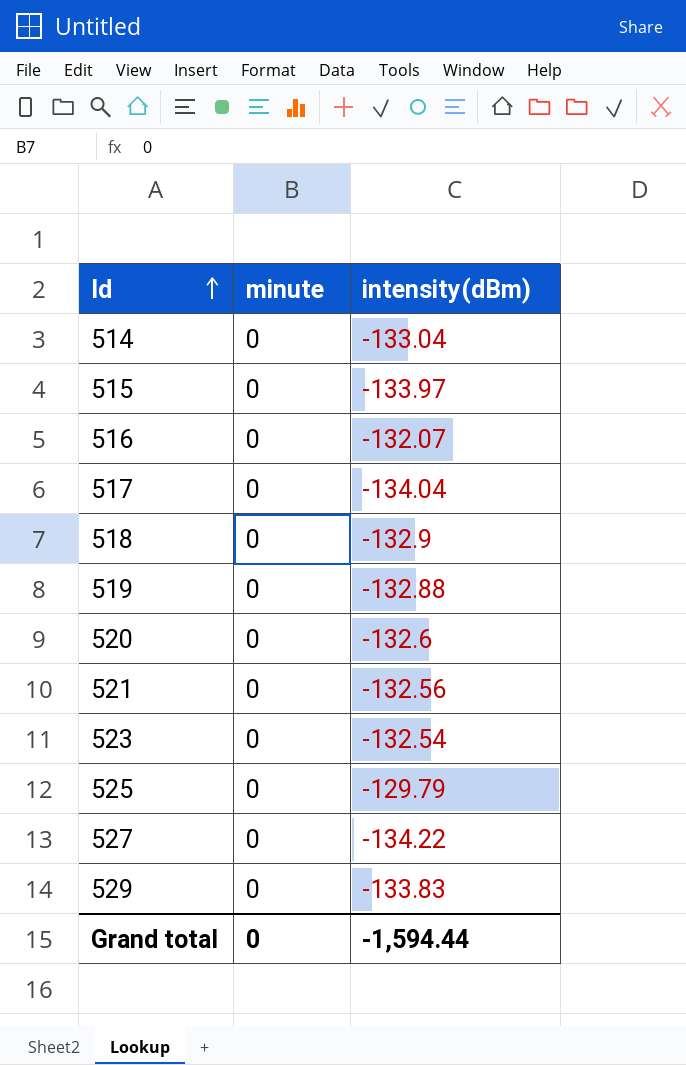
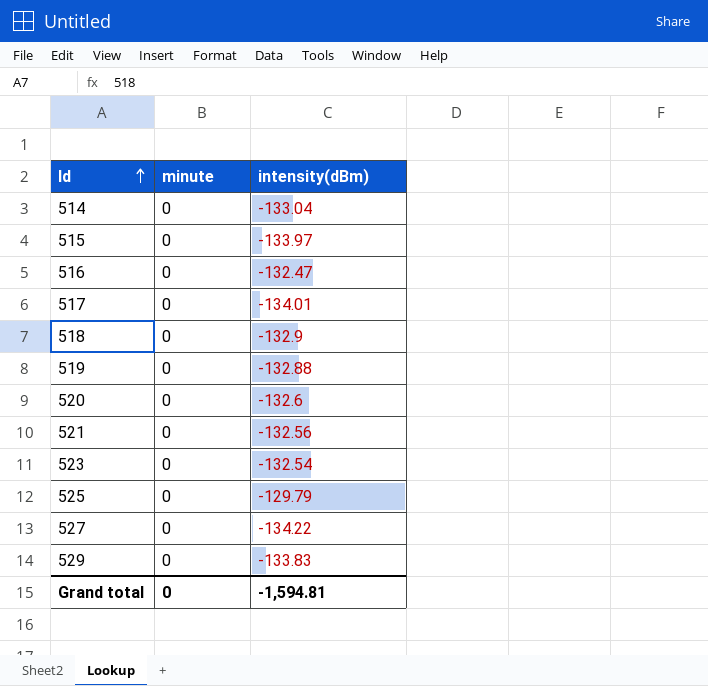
516 | intensity(dBm): -132.07 -> -132.47
517 | intensity(dBm): -134.04 -> -134.01
Grand total | intensity(dBm): -1,594.44 -> -1,594.81

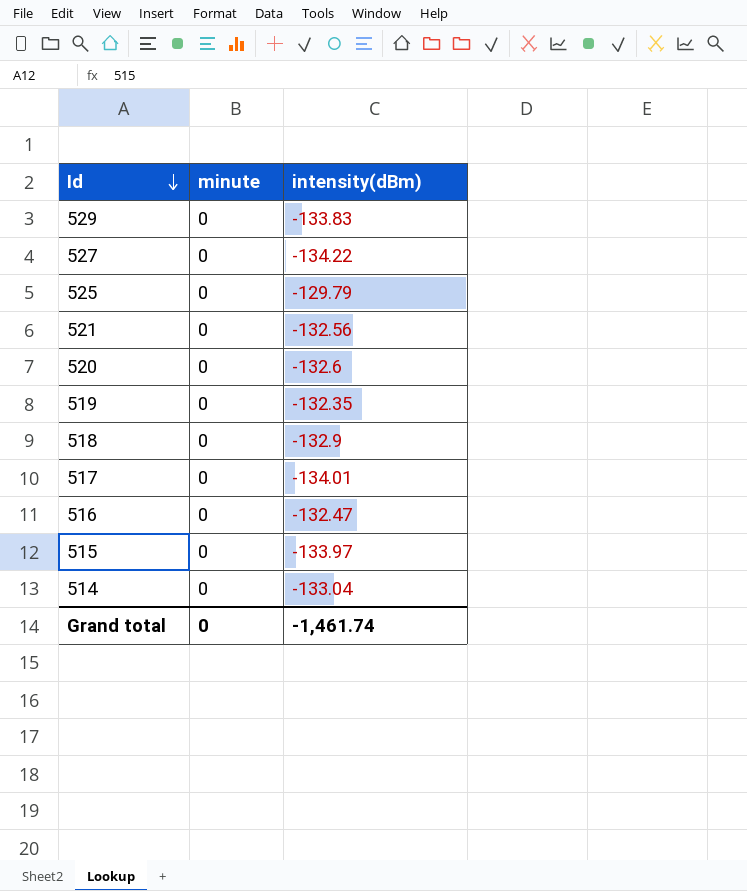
row order: Id ascending -> Id descending
row 523: 0 | -132.54 -> none
519 | intensity(dBm): -132.88 -> -132.35
Grand total | intensity(dBm): -1,594.81 -> -1,461.74

